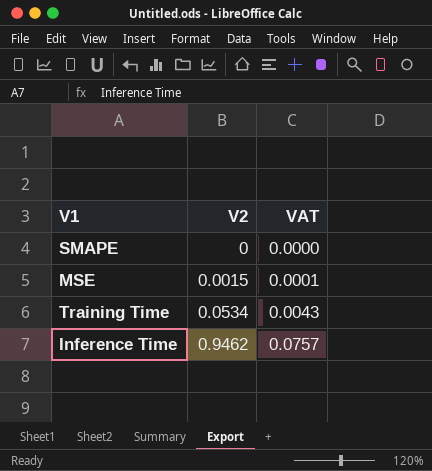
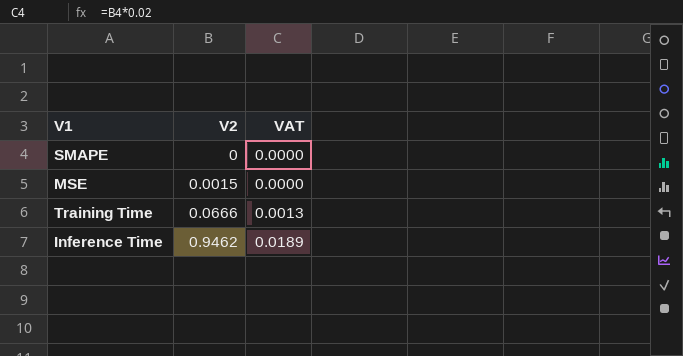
column VAT | formula: [V2] * 0.08 -> [V2] * 0.02
Training Time | V2: 0.0534 -> 0.0666

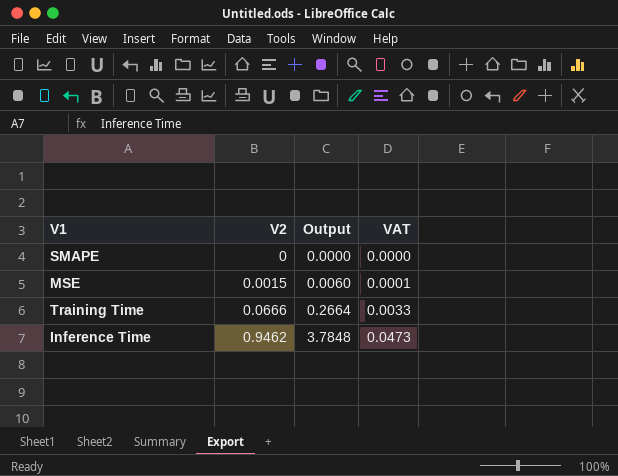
column Output | formula: none -> [V2] * 4
column VAT | formula: [V2] * 0.02 -> [V2] * 0.05

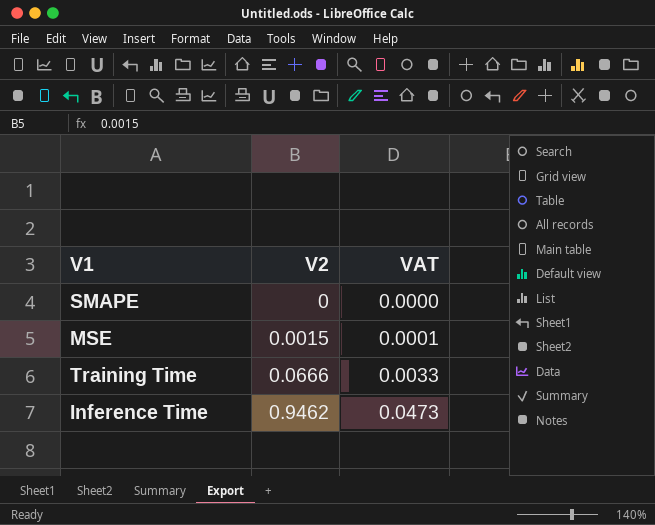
column Output | formula: [V2] * 4 -> none

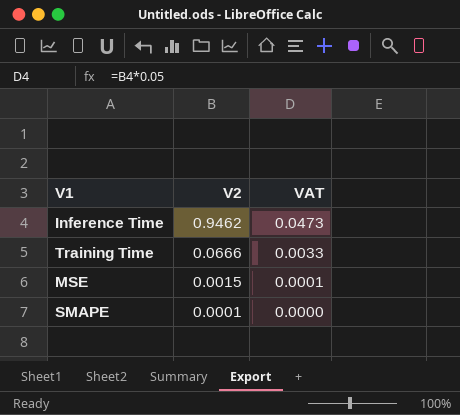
row order: V2 ascending -> V2 descending
SMAPE | V2: 0 -> 0.0001

